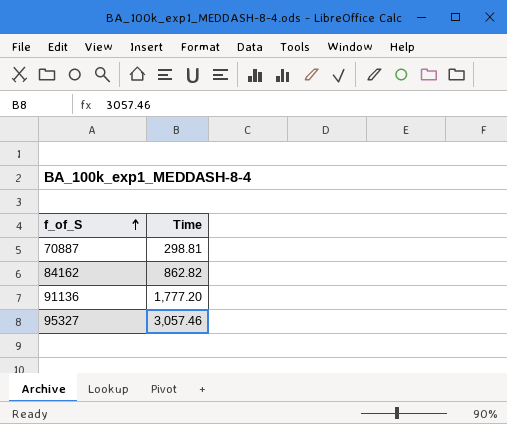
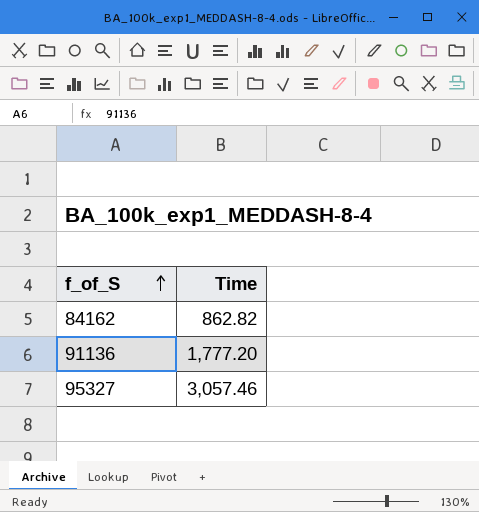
row 70887: 298.81 -> none

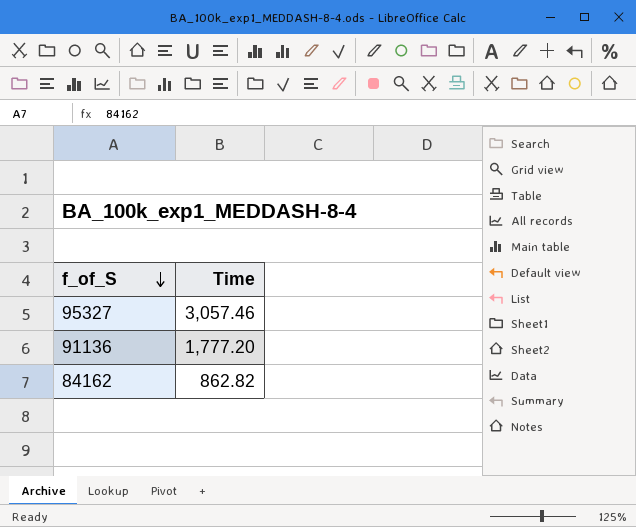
row order: f_of_S ascending -> f_of_S descending

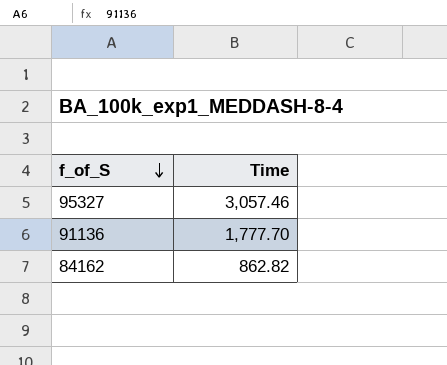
91136 | Time: 1,777.20 -> 1,777.70

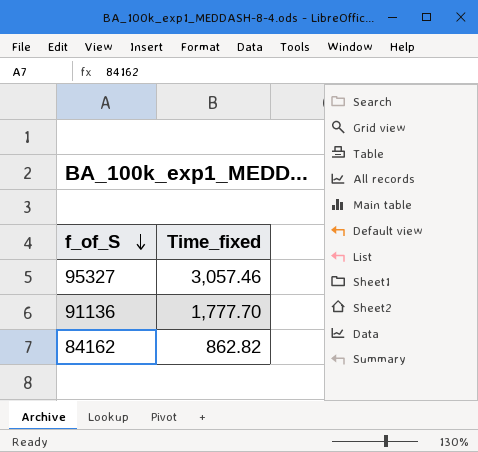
column name: Time -> Time_fixed

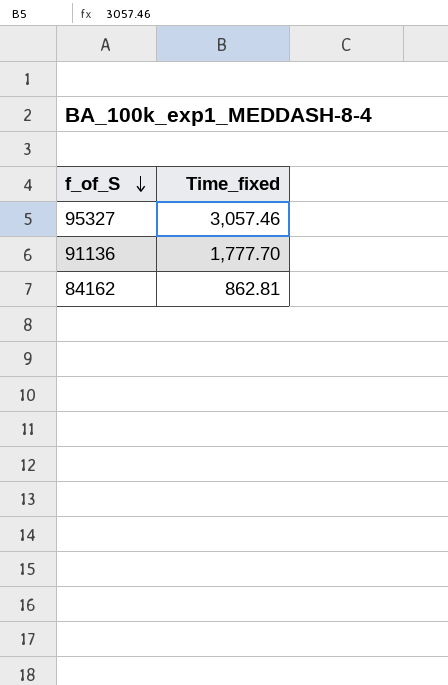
84162 | Time_fixed: 862.82 -> 862.81

